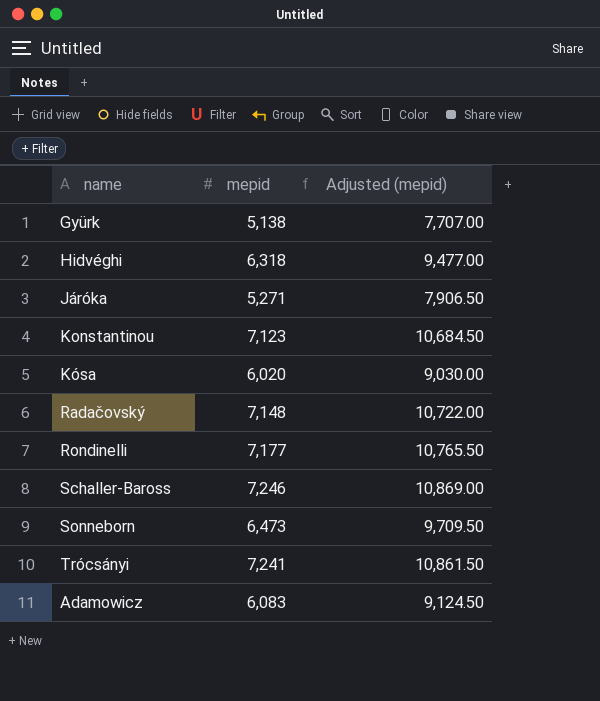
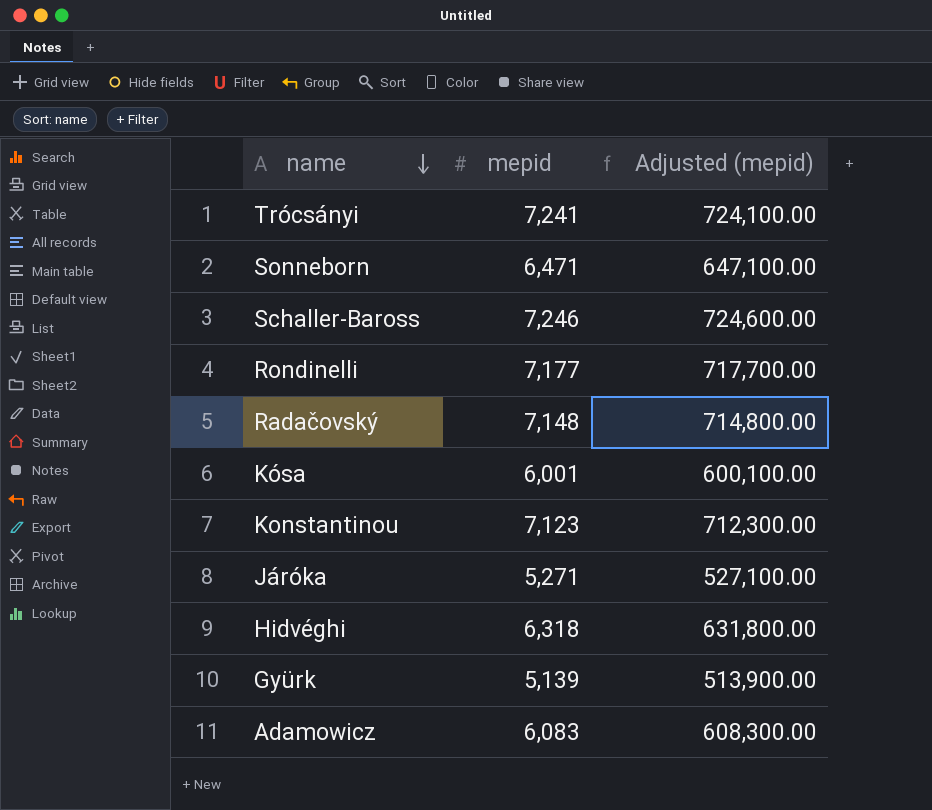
row order: none -> name descending
column Adjusted (mepid) | formula: [mepid] * 1.5 -> [mepid] * 100
Sonneborn | mepid: 6,473 -> 6,471
Kósa | mepid: 6,020 -> 6,001
Gyürk | mepid: 5,138 -> 5,139

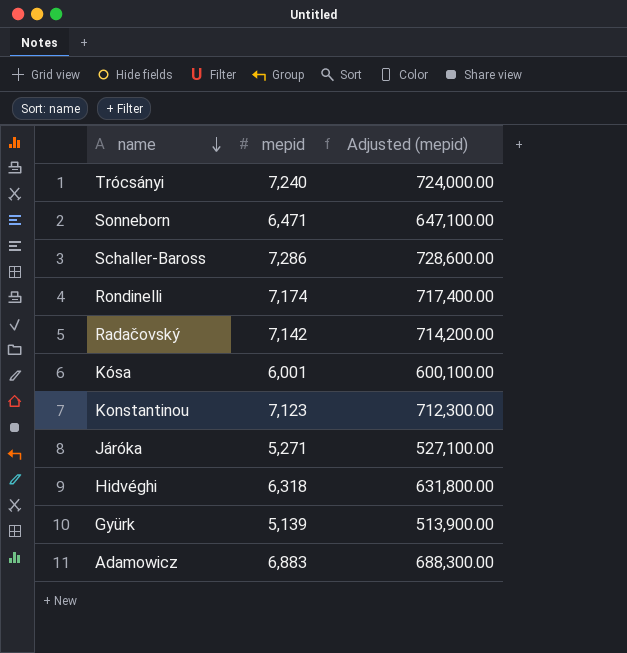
Trócsányi | mepid: 7,241 -> 7,240
Trócsányi | Adjusted (mepid): 724,100.00 -> 724,000.00
Schaller-Baross | mepid: 7,246 -> 7,286
Schaller-Baross | Adjusted (mepid): 724,600.00 -> 728,600.00
Rondinelli | mepid: 7,177 -> 7,174
Rondinelli | Adjusted (mepid): 717,700.00 -> 717,400.00
Radačovský | mepid: 7,148 -> 7,142
Radačovský | Adjusted (mepid): 714,800.00 -> 714,200.00
Adamowicz | mepid: 6,083 -> 6,883
Adamowicz | Adjusted (mepid): 608,300.00 -> 688,300.00

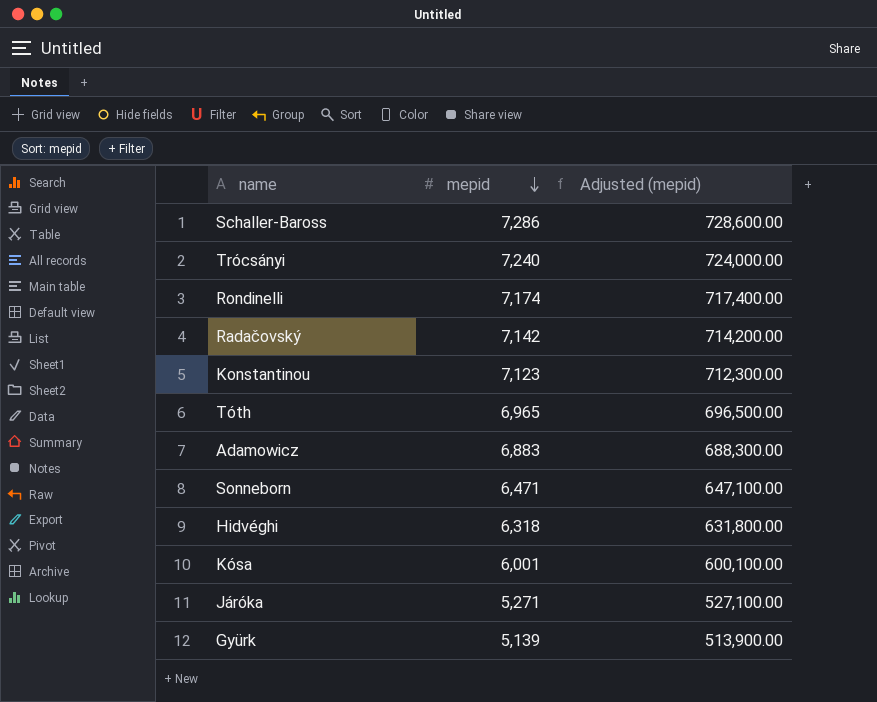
row order: name descending -> mepid descending
row Tóth: none -> 6,965 | 696,500.00

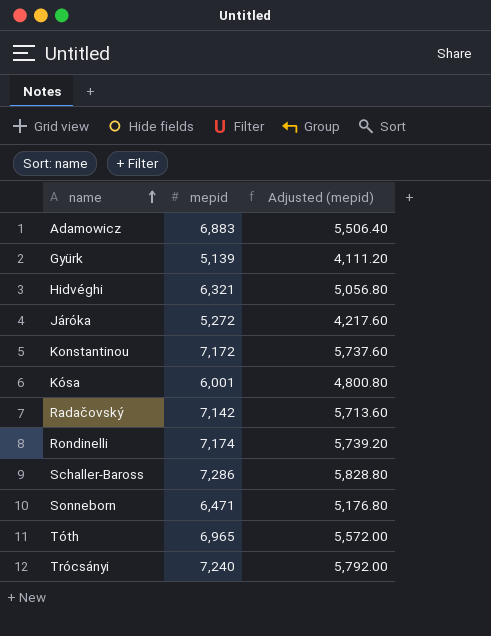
row order: mepid descending -> name ascending
column Adjusted (mepid) | formula: [mepid] * 100 -> [mepid] * 0.8
Hidvéghi | mepid: 6,318 -> 6,321
Járóka | mepid: 5,271 -> 5,272
Konstantinou | mepid: 7,123 -> 7,172

